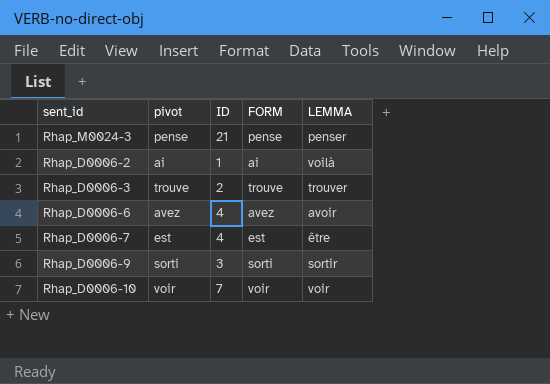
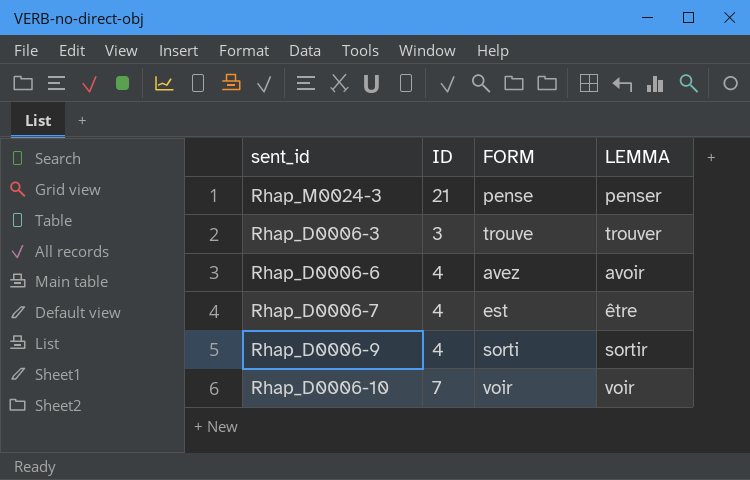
column pivot | position: 2 -> none
row Rhap_D0006-2: ai | 1 | ai | voilà -> none
Rhap_D0006-3 | ID: 2 -> 3
Rhap_D0006-9 | ID: 3 -> 4

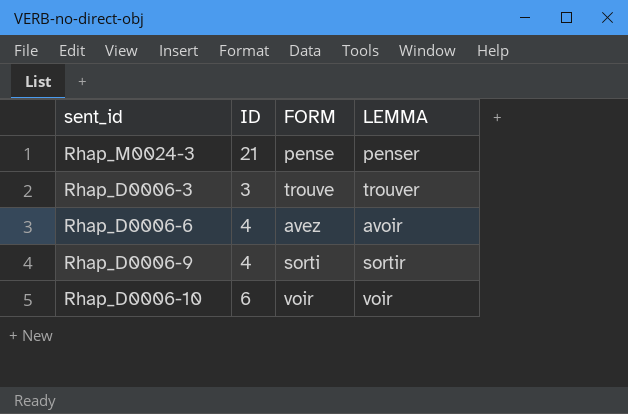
row Rhap_D0006-7: 4 | est | être -> none
Rhap_D0006-10 | ID: 7 -> 6

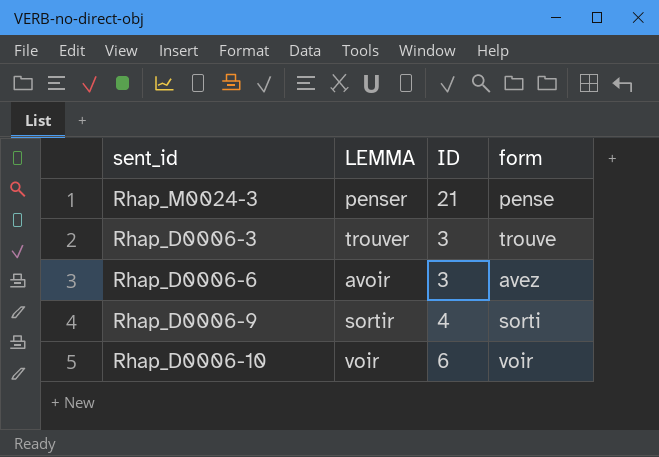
column LEMMA | position: 4 -> 2
column name: FORM -> form
Rhap_D0006-6 | ID: 4 -> 3

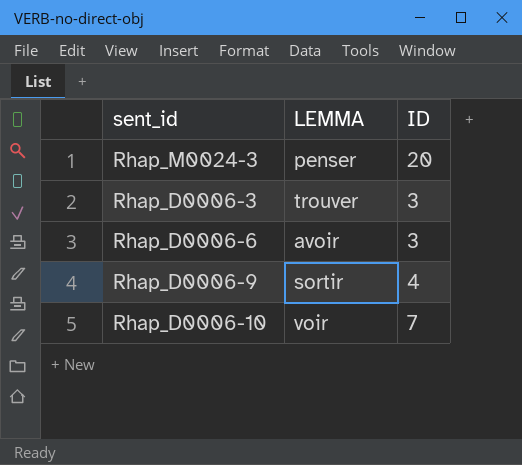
column form | position: 4 -> none
Rhap_M0024-3 | ID: 21 -> 20
Rhap_D0006-10 | ID: 6 -> 7

